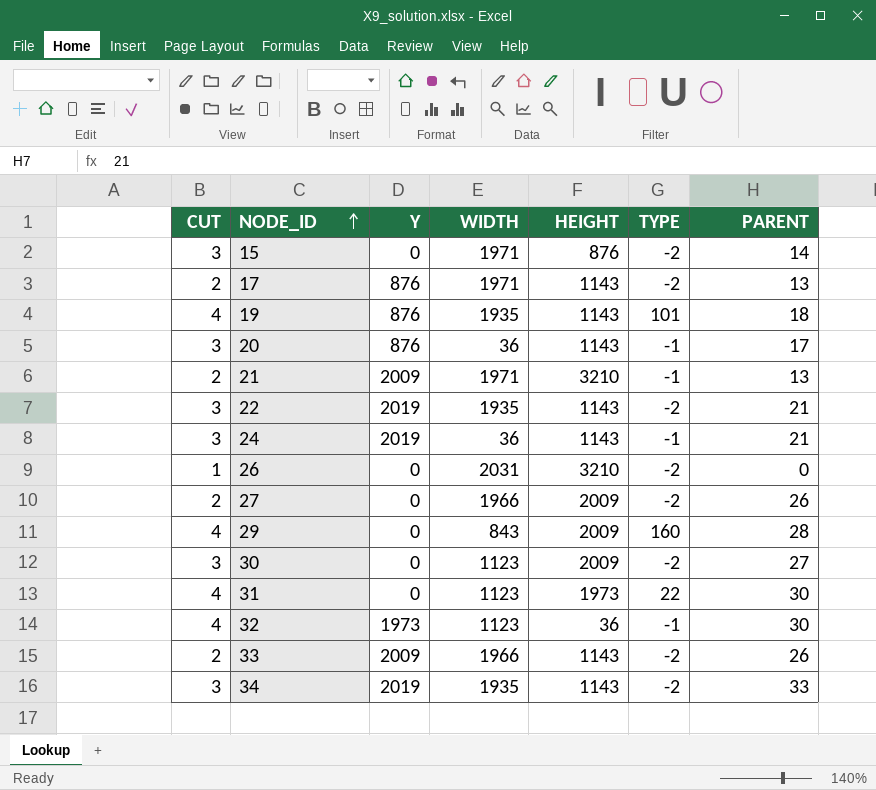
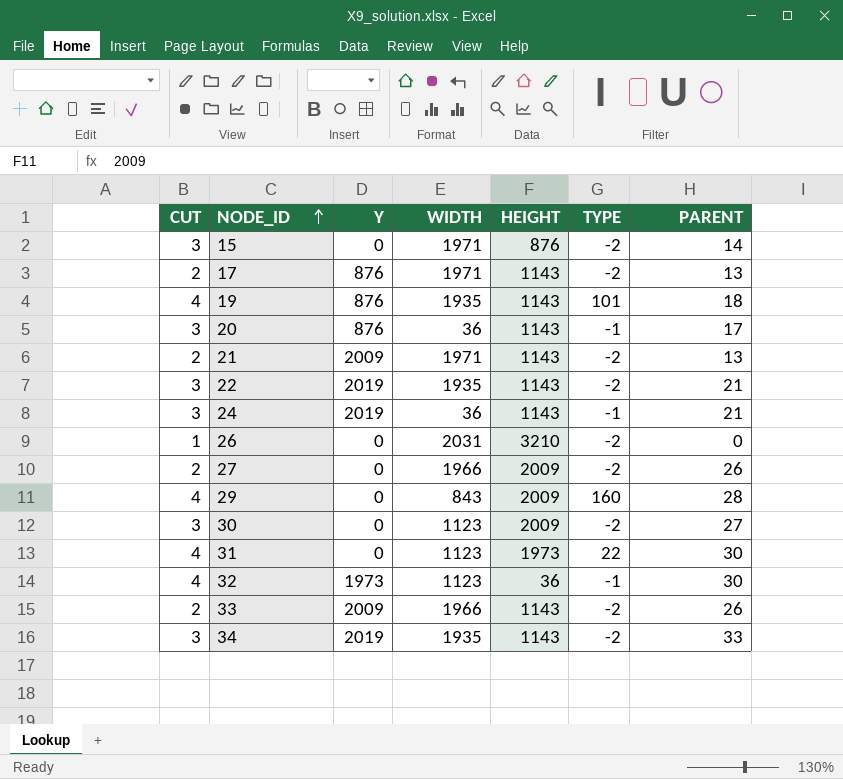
21 | HEIGHT: 3210 -> 1143
21 | TYPE: -1 -> -2

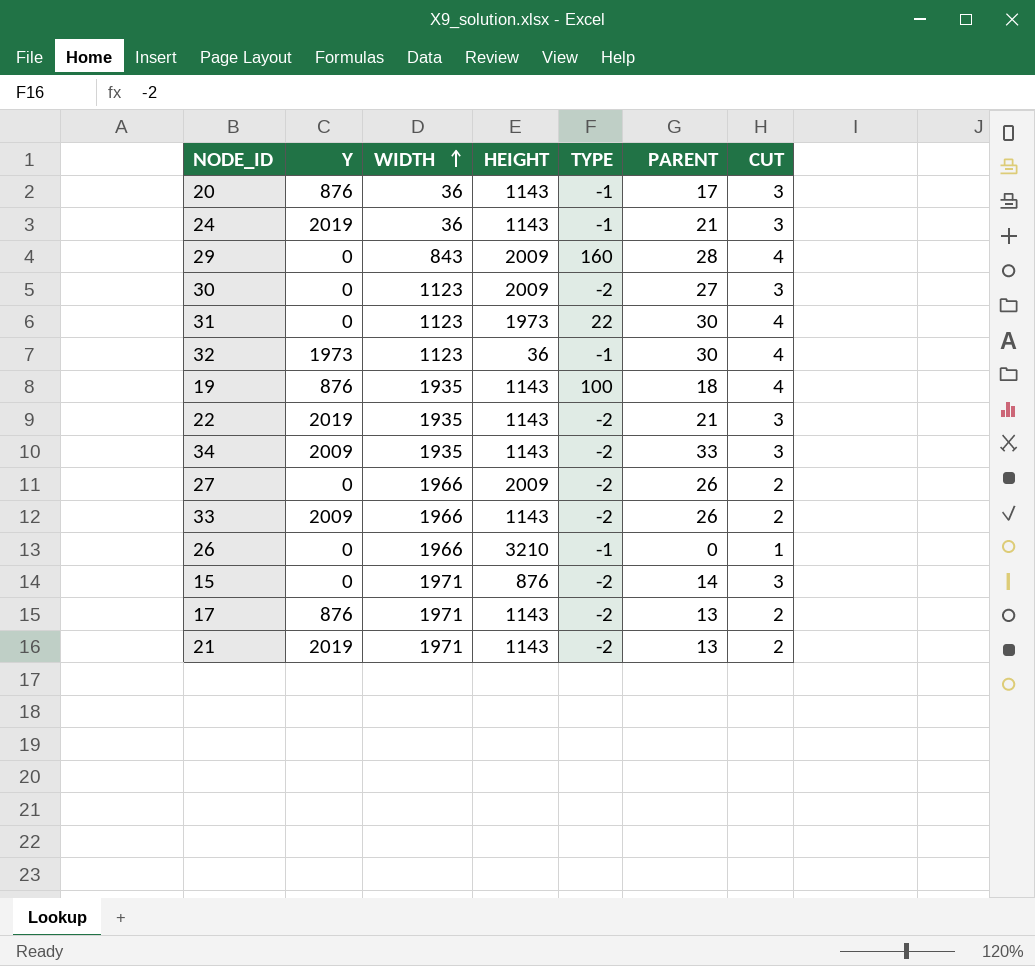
row order: NODE_ID ascending -> WIDTH ascending
column CUT | position: 1 -> 7
19 | TYPE: 101 -> 100
34 | Y: 2019 -> 2009
26 | WIDTH: 2031 -> 1966
26 | TYPE: -2 -> -1
21 | Y: 2009 -> 2019

